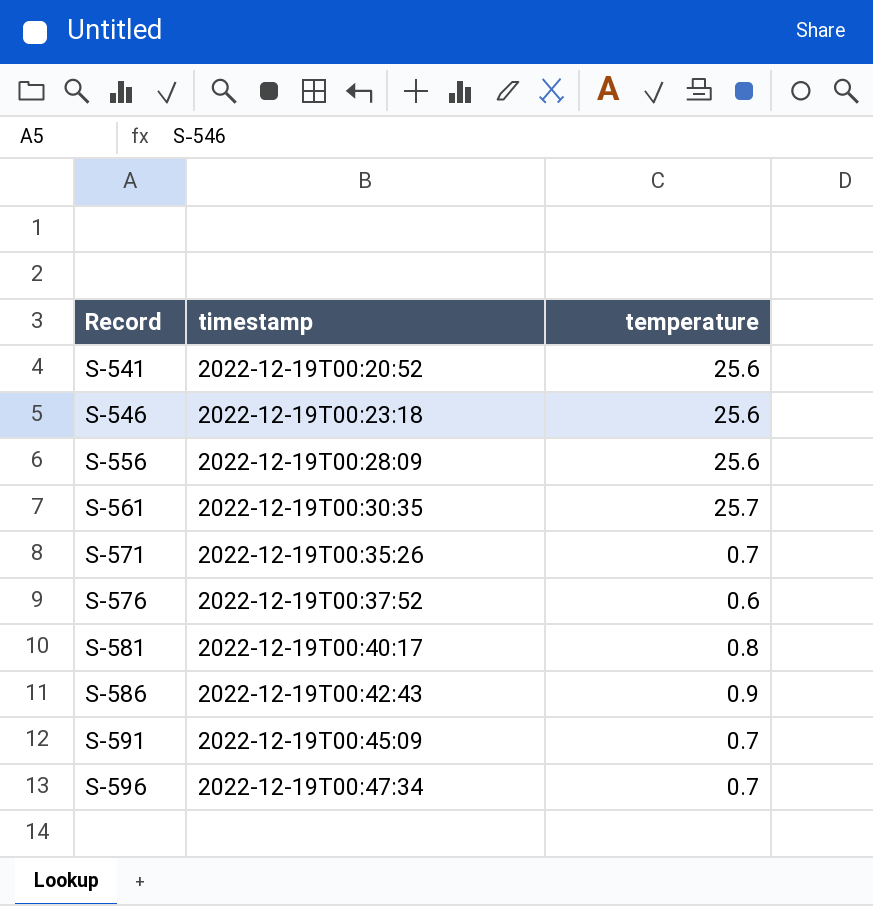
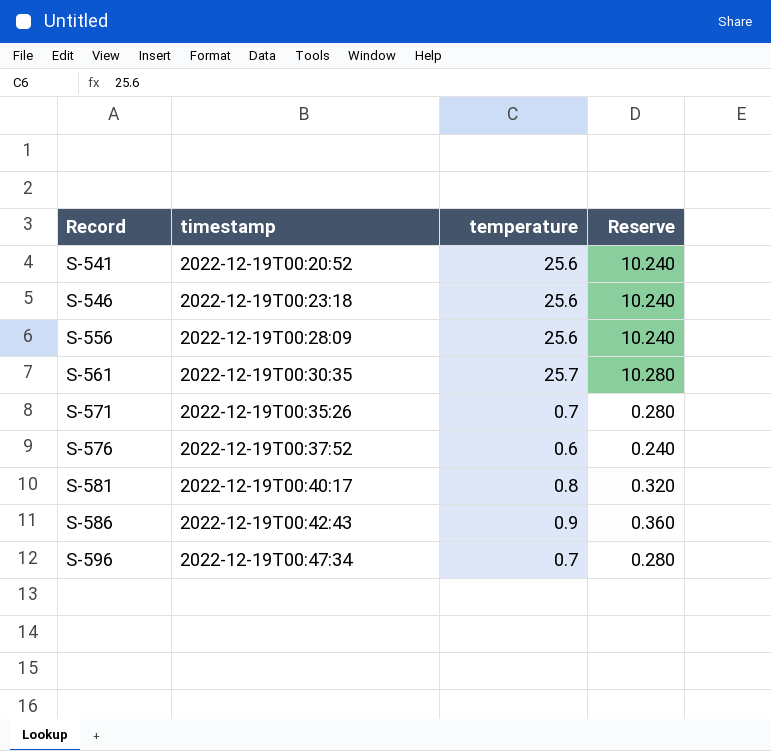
column Reserve | formula: none -> [temperature] * 0.4
row S-591: 2022-12-19T00:45:09 | 0.7 -> none

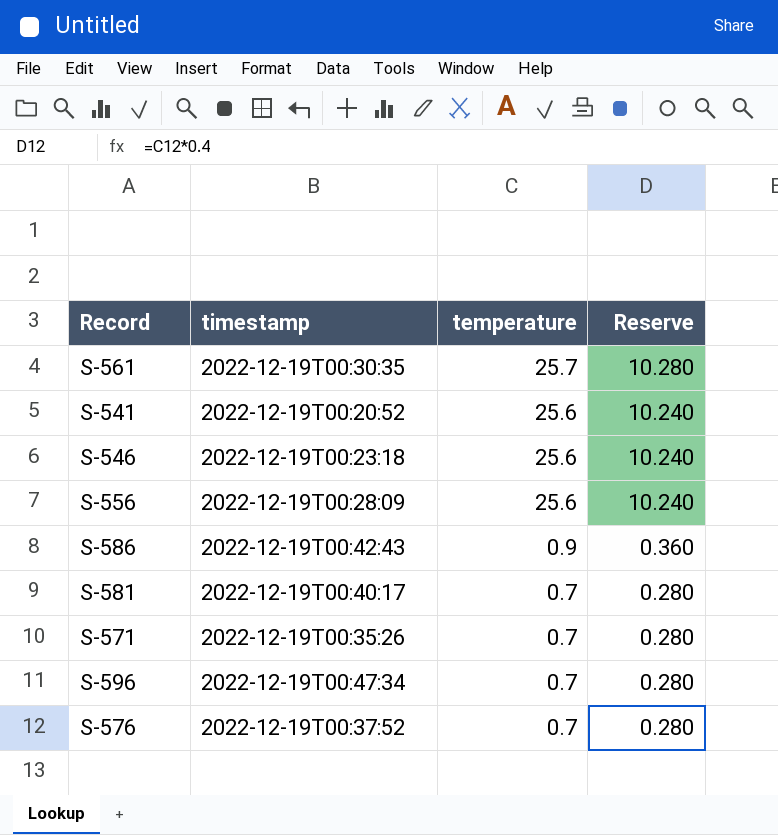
row order: Record ascending -> temperature descending
S-581 | temperature: 0.8 -> 0.7
S-581 | Reserve: 0.320 -> 0.280
S-576 | temperature: 0.6 -> 0.7
S-576 | Reserve: 0.240 -> 0.280

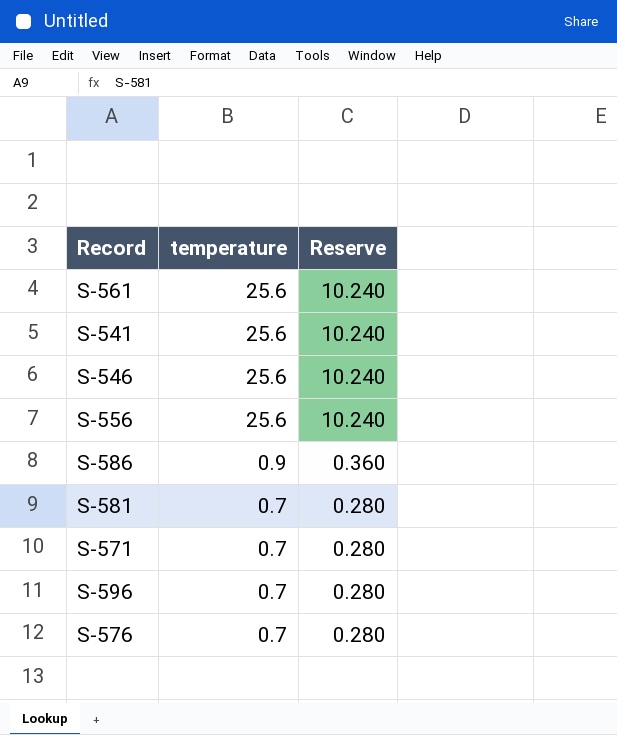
column timestamp | position: 2 -> none
S-561 | temperature: 25.7 -> 25.6
S-561 | Reserve: 10.280 -> 10.240

